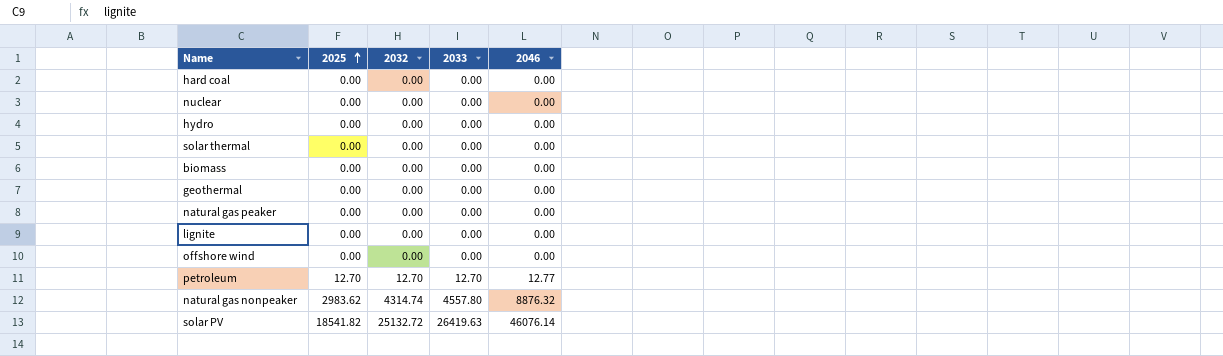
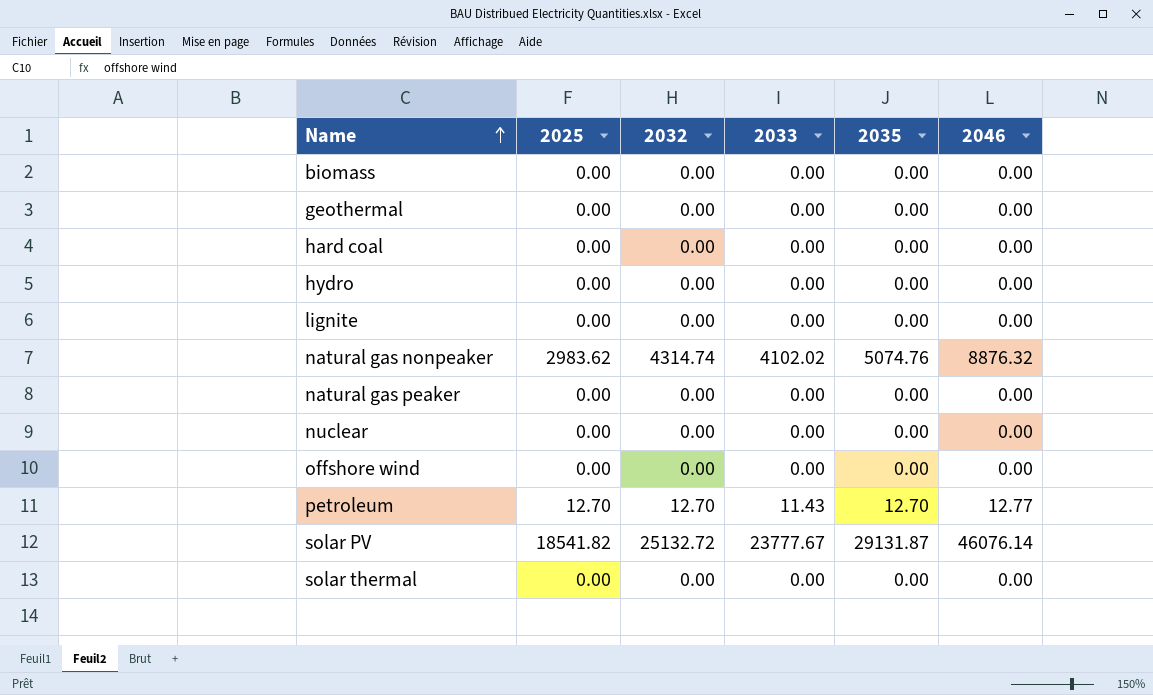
row order: 2025 ascending -> Name ascending
column 2035 | position: none -> 5
natural gas nonpeaker | 2033: 4557.80 -> 4102.02
petroleum | 2033: 12.70 -> 11.43
solar PV | 2033: 26419.63 -> 23777.67

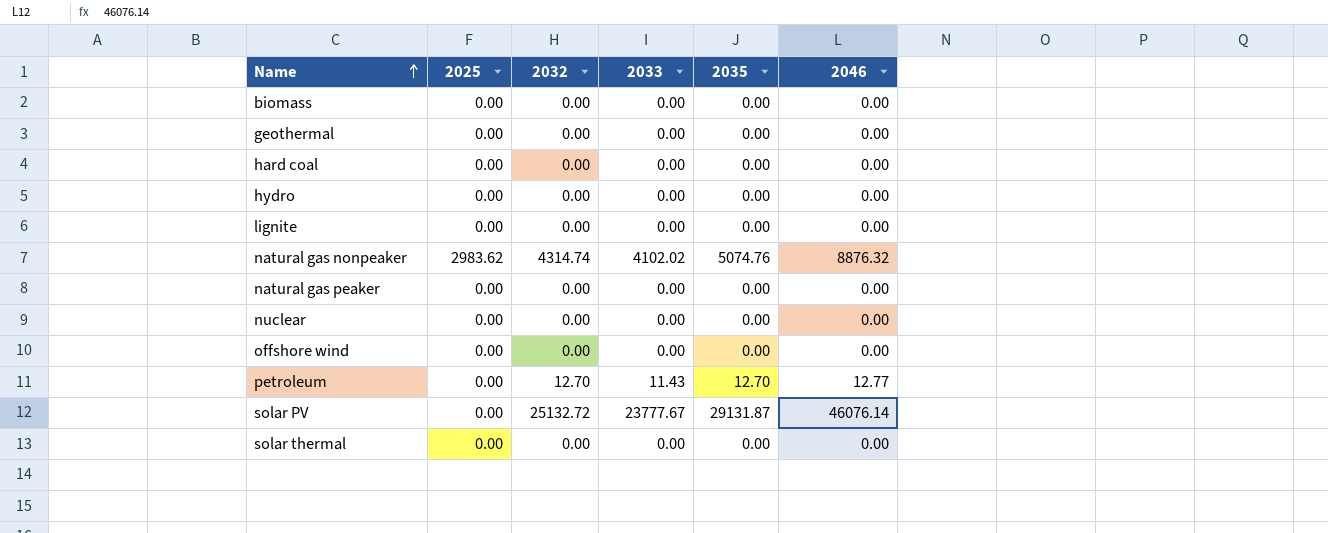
petroleum | 2025: 12.70 -> 0.00
solar PV | 2025: 18541.82 -> 0.00

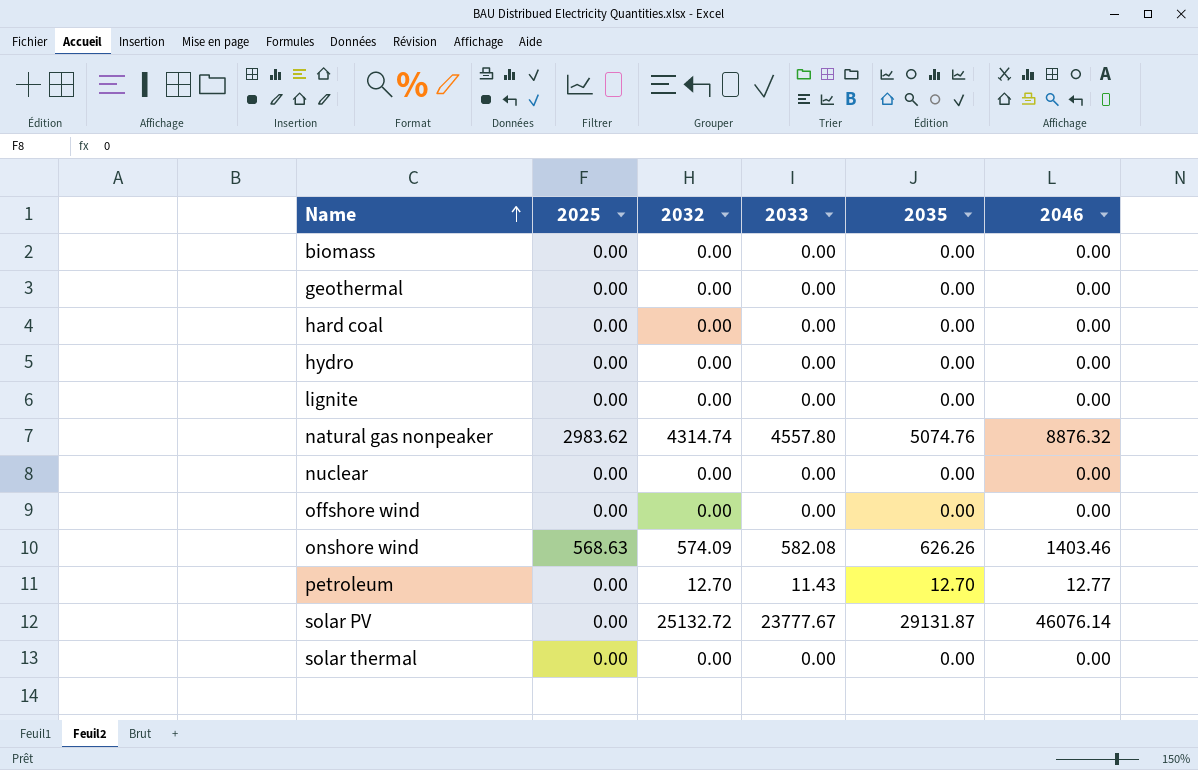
row natural gas peaker: 0.00 | 0.00 | 0.00 | 0.00 | 0.00 -> none
natural gas nonpeaker | 2033: 4102.02 -> 4557.80
row onshore wind: none -> 568.63 | 574.09 | 582.08 | 626.26 | 1403.46

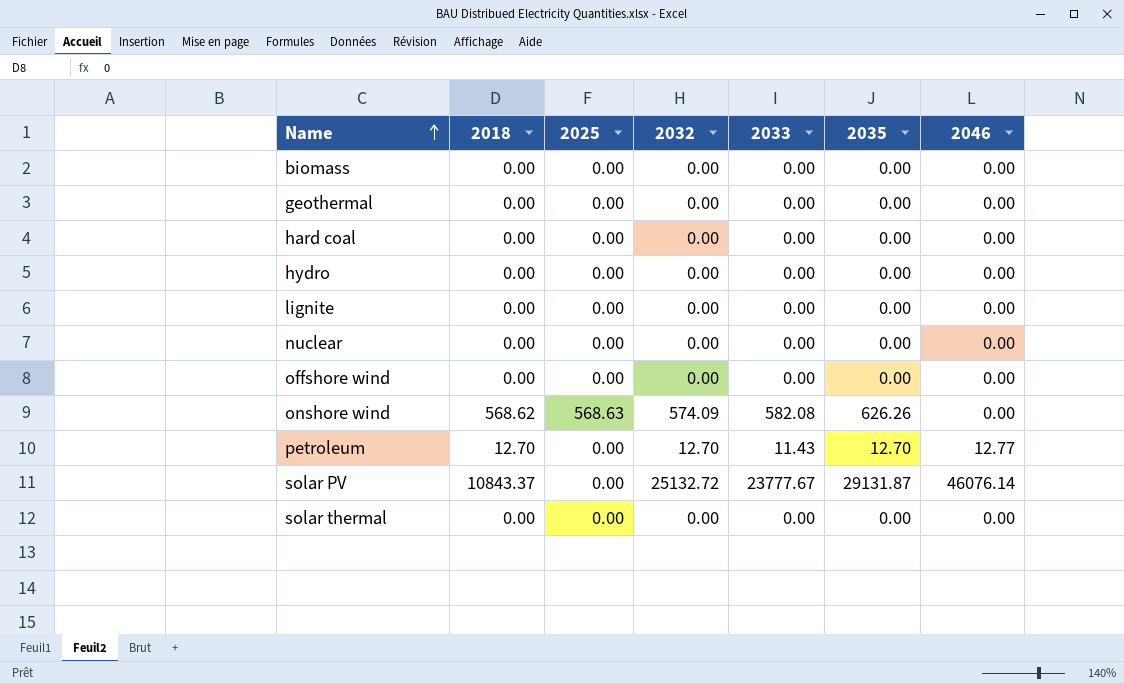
column 2018 | position: none -> 2
row natural gas nonpeaker: 2983.62 | 4314.74 | 4557.80 | 5074.76 | 8876.32 -> none
onshore wind | 2046: 1403.46 -> 0.00

